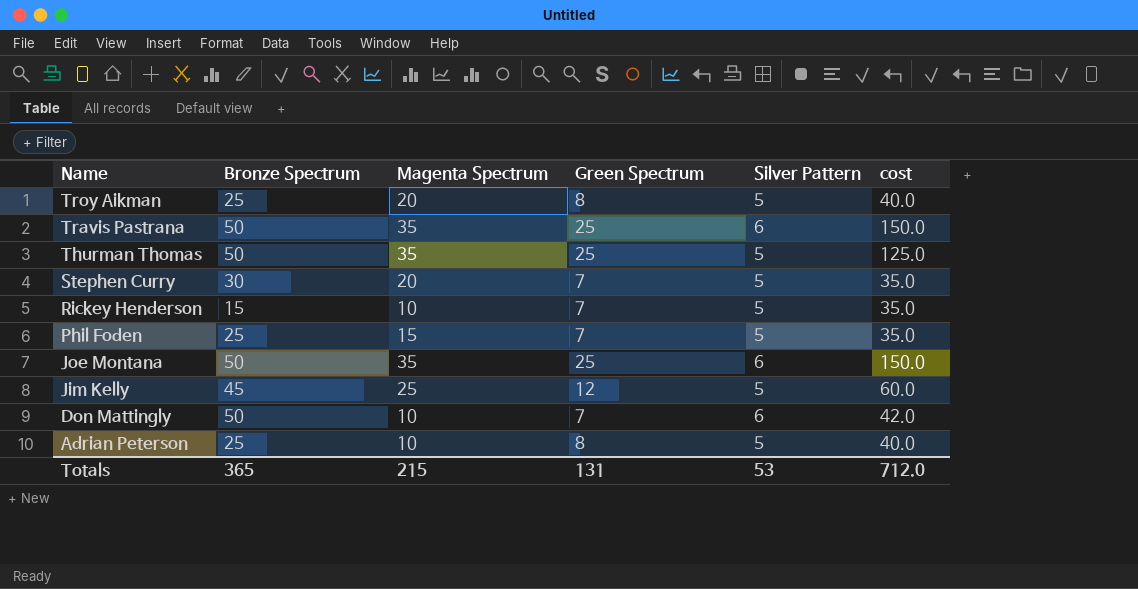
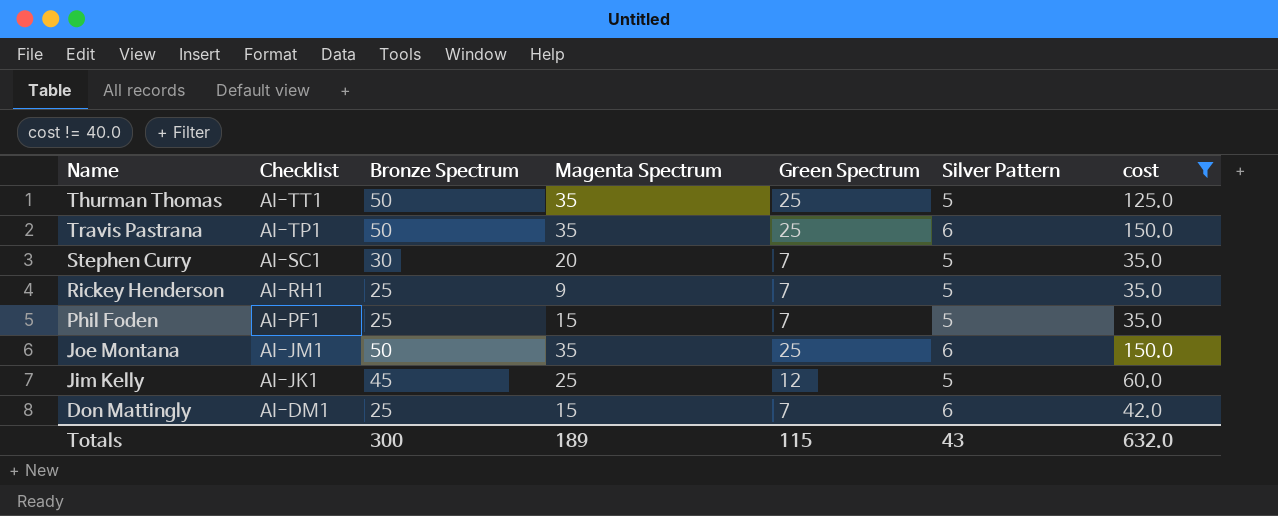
filter: none -> cost != 40.0
row order: Name descending -> Checklist descending
column Checklist | position: none -> 2
Rickey Henderson | Bronze Spectrum: 15 -> 25
Rickey Henderson | Magenta Spectrum: 10 -> 9
Don Mattingly | Bronze Spectrum: 50 -> 25
Don Mattingly | Magenta Spectrum: 10 -> 15
Totals | Bronze Spectrum: 365 -> 300
Totals | Magenta Spectrum: 215 -> 189
Totals | Green Spectrum: 131 -> 115
Totals | Silver Pattern: 53 -> 43
Totals | cost: 712.0 -> 632.0

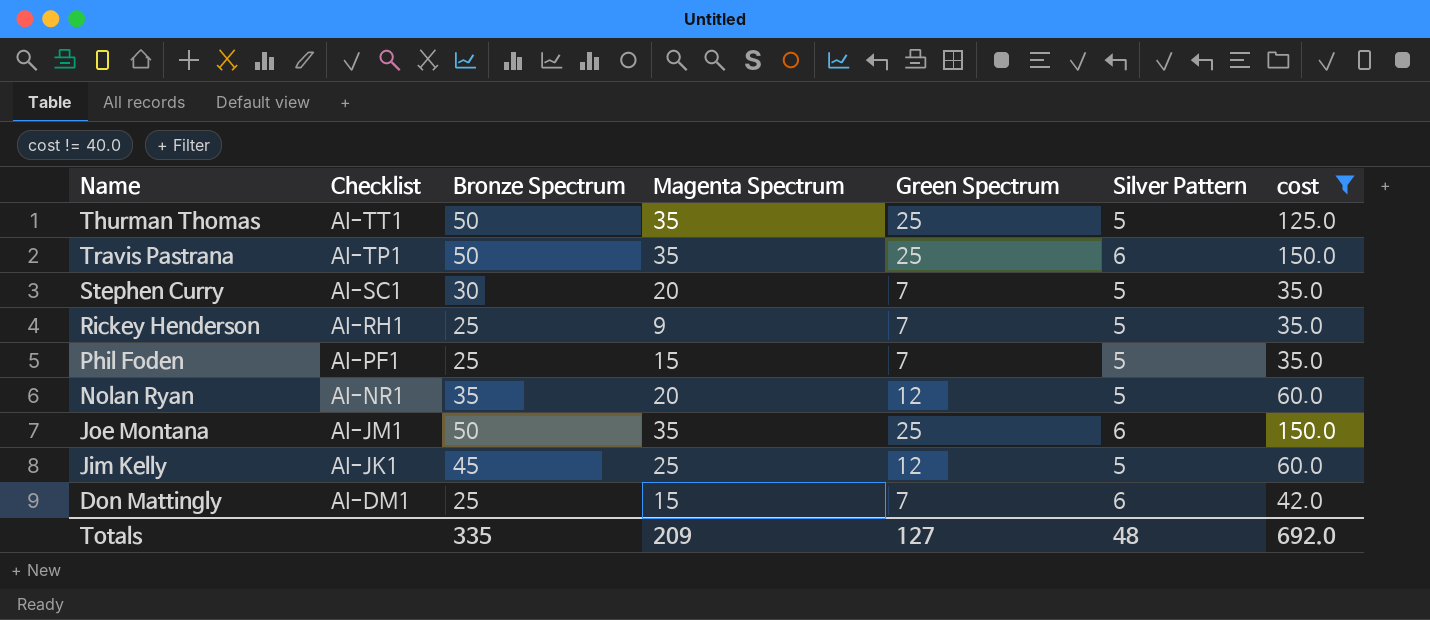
row Nolan Ryan: none -> AI-NR1 | 35 | 20 | 12 | 5 | 60.0
Totals | Bronze Spectrum: 300 -> 335
Totals | Magenta Spectrum: 189 -> 209
Totals | Green Spectrum: 115 -> 127
Totals | Silver Pattern: 43 -> 48
Totals | cost: 632.0 -> 692.0

